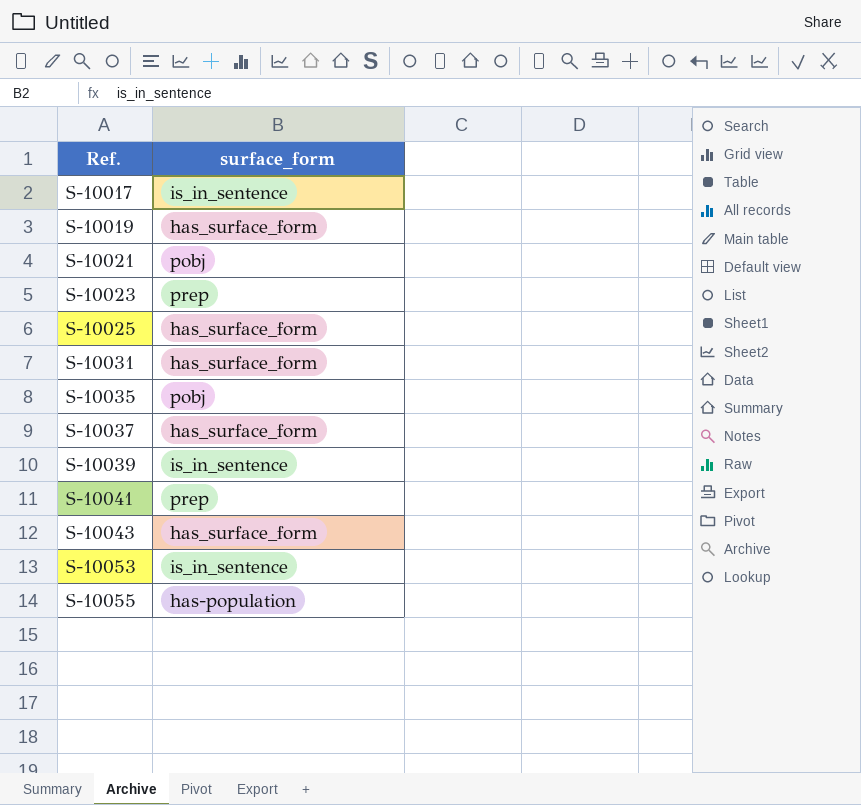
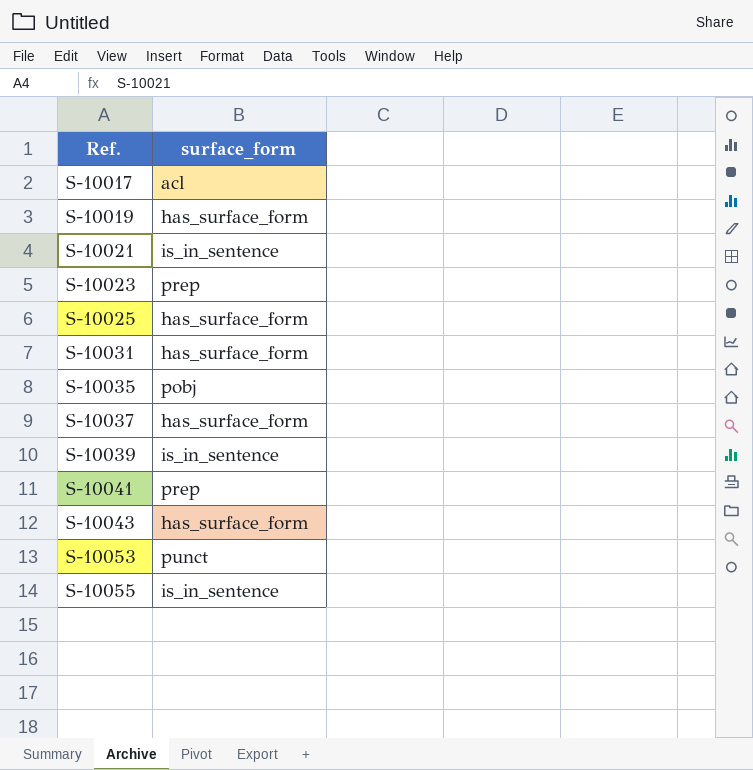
S-10017 | surface_form: is_in_sentence -> acl
S-10021 | surface_form: pobj -> is_in_sentence
S-10053 | surface_form: is_in_sentence -> punct
S-10055 | surface_form: has-population -> is_in_sentence

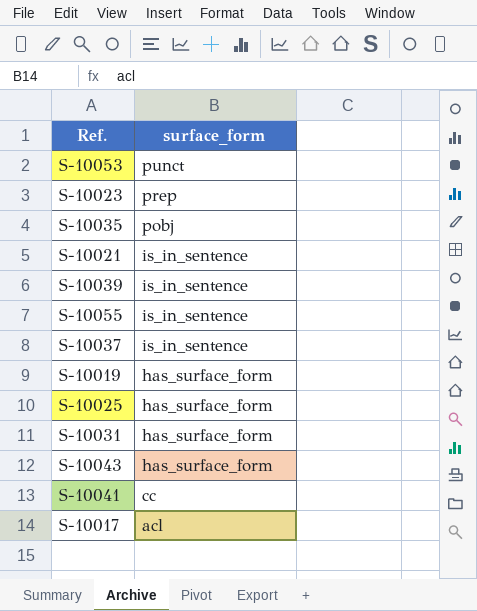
row order: Ref. ascending -> surface_form descending
S-10037 | surface_form: has_surface_form -> is_in_sentence
S-10041 | surface_form: prep -> cc

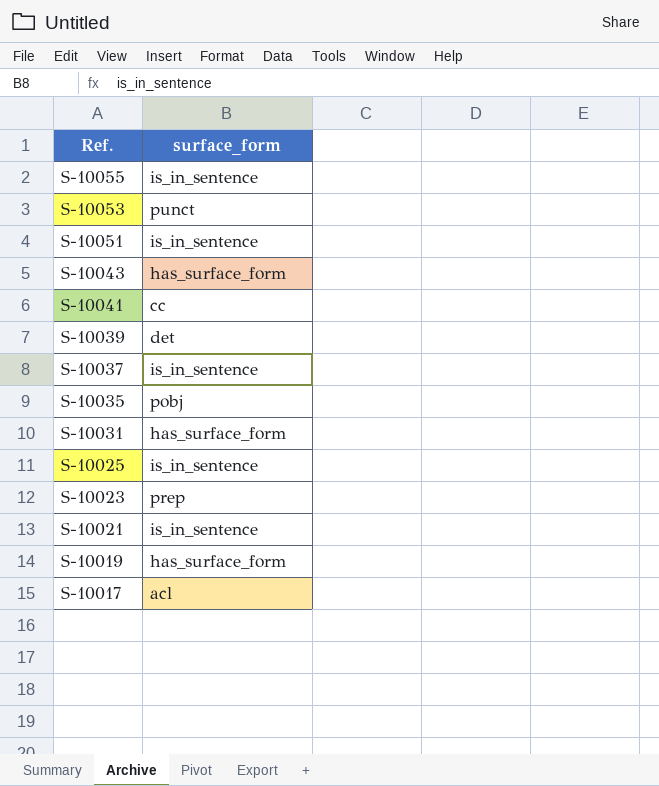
row order: surface_form descending -> Ref. descending
row S-10051: none -> is_in_sentence
S-10039 | surface_form: is_in_sentence -> det
S-10025 | surface_form: has_surface_form -> is_in_sentence

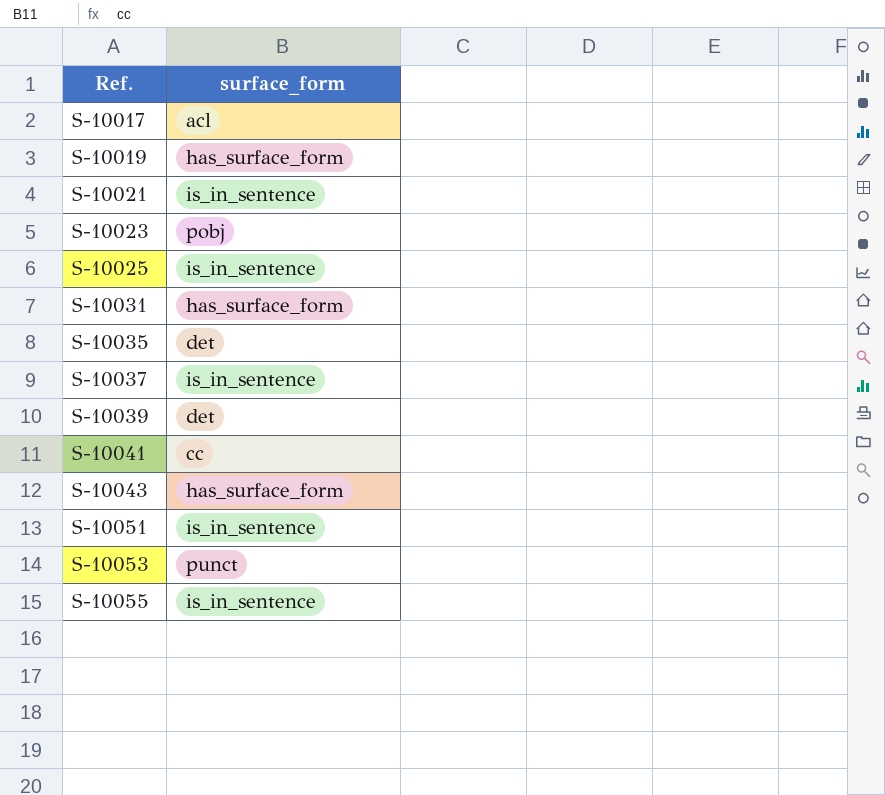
row order: Ref. descending -> Ref. ascending
S-10023 | surface_form: prep -> pobj
S-10035 | surface_form: pobj -> det

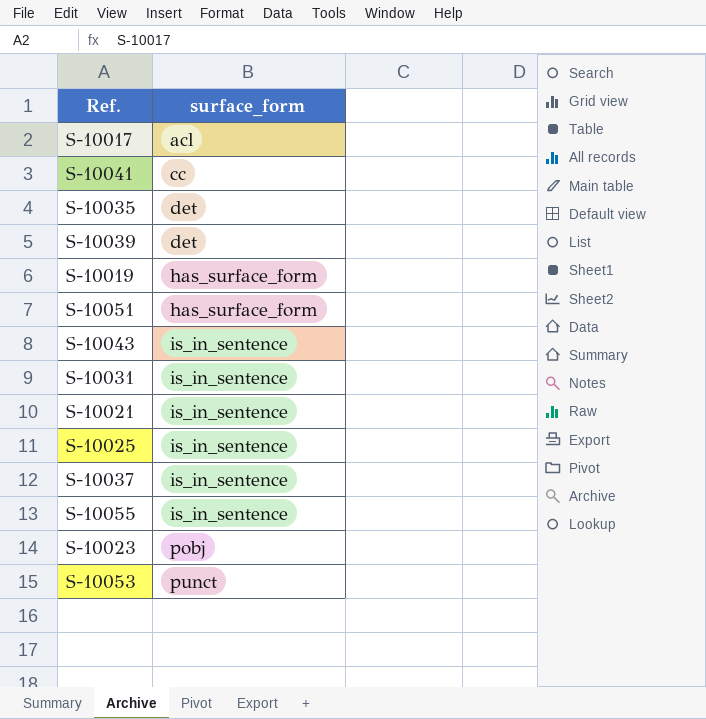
row order: Ref. ascending -> surface_form ascending
S-10051 | surface_form: is_in_sentence -> has_surface_form
S-10043 | surface_form: has_surface_form -> is_in_sentence
S-10031 | surface_form: has_surface_form -> is_in_sentence

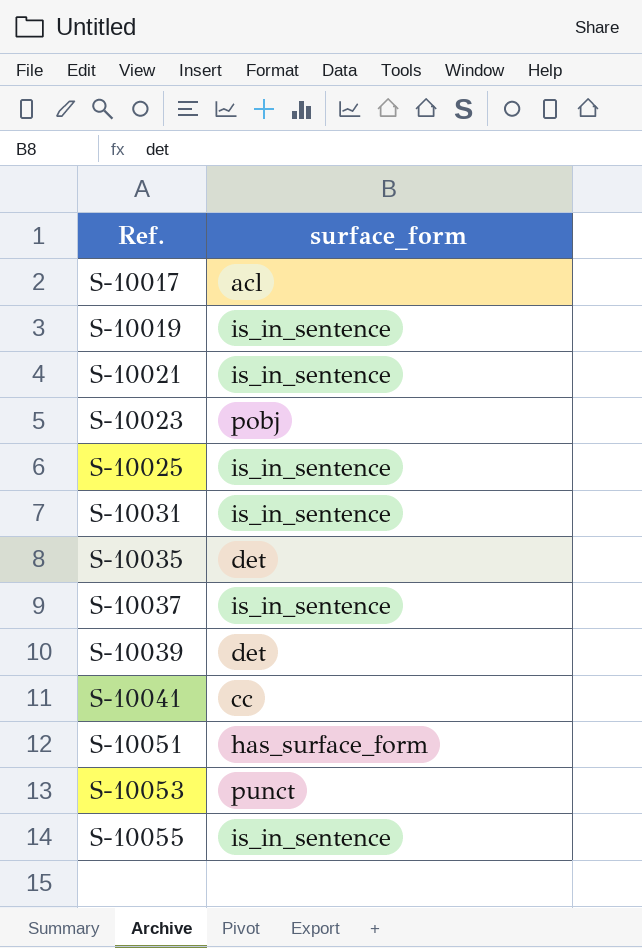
row order: surface_form ascending -> Ref. ascending
row S-10043: is_in_sentence -> none
S-10019 | surface_form: has_surface_form -> is_in_sentence

